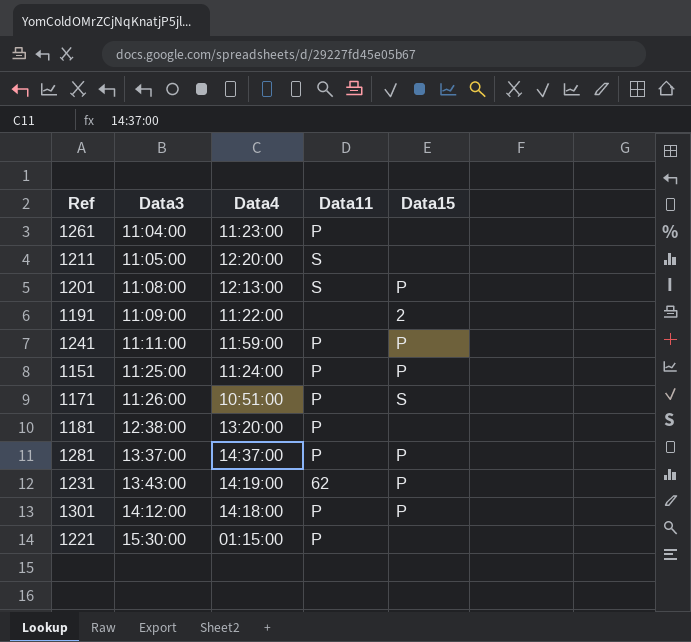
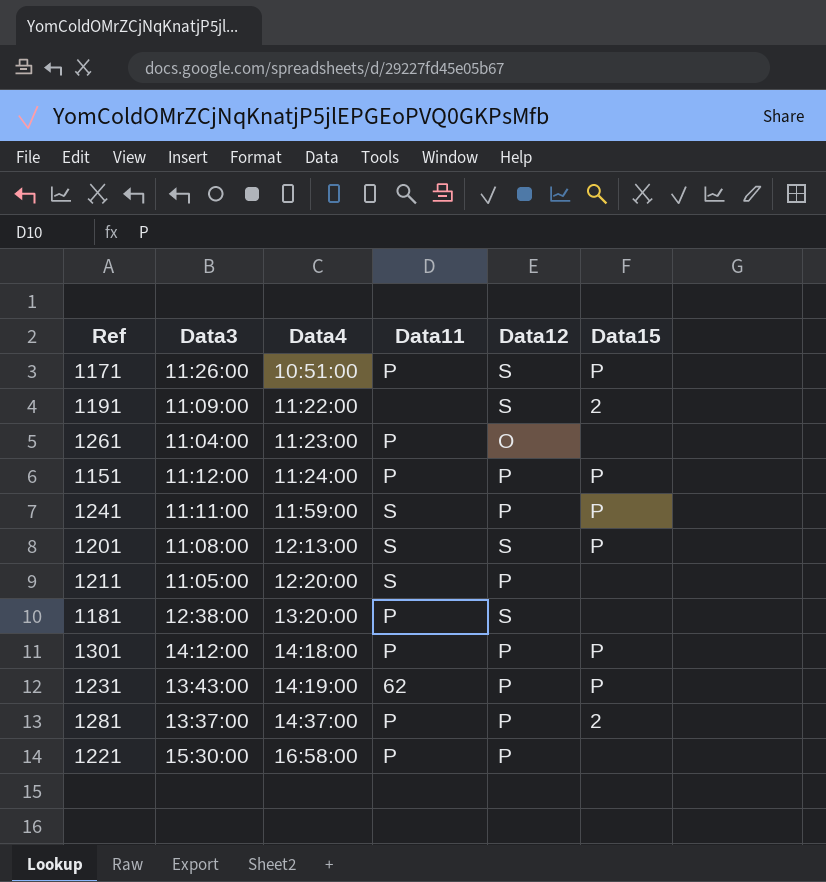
row order: Data3 ascending -> Data4 ascending
column Data12 | position: none -> 5
1171 | Data15: S -> P
1151 | Data3: 11:25:00 -> 11:12:00
1241 | Data11: P -> S
1281 | Data15: P -> 2
1221 | Data4: 01:15:00 -> 16:58:00

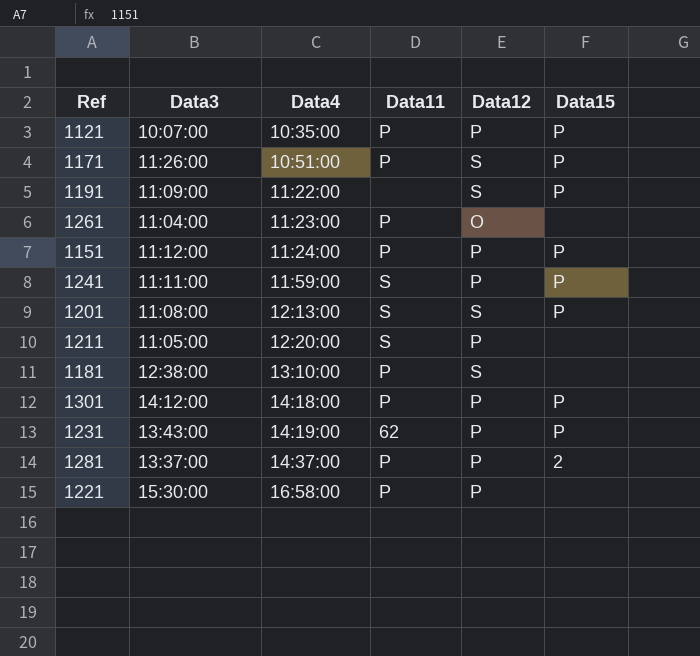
row 1121: none -> 10:07:00 | 10:35:00 | P | P | P
1191 | Data15: 2 -> P
1181 | Data4: 13:20:00 -> 13:10:00

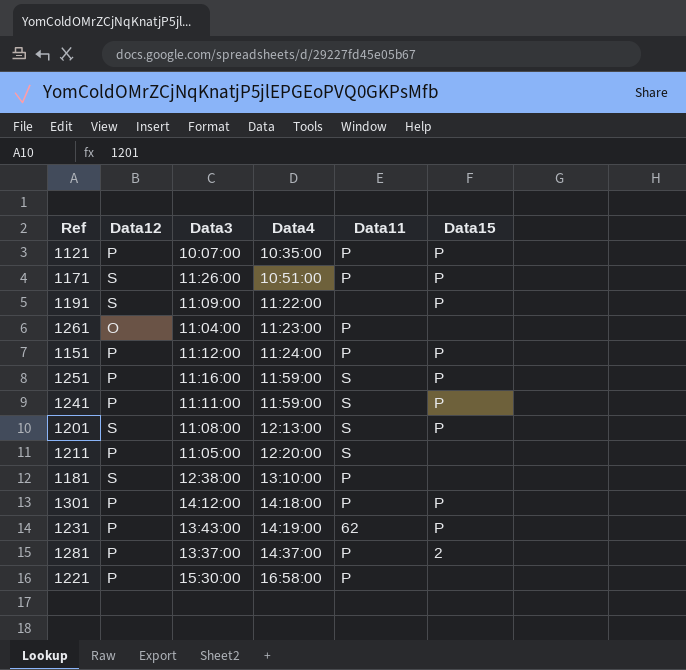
column Data12 | position: 5 -> 2
row 1251: none -> P | 11:16:00 | 11:59:00 | S | P

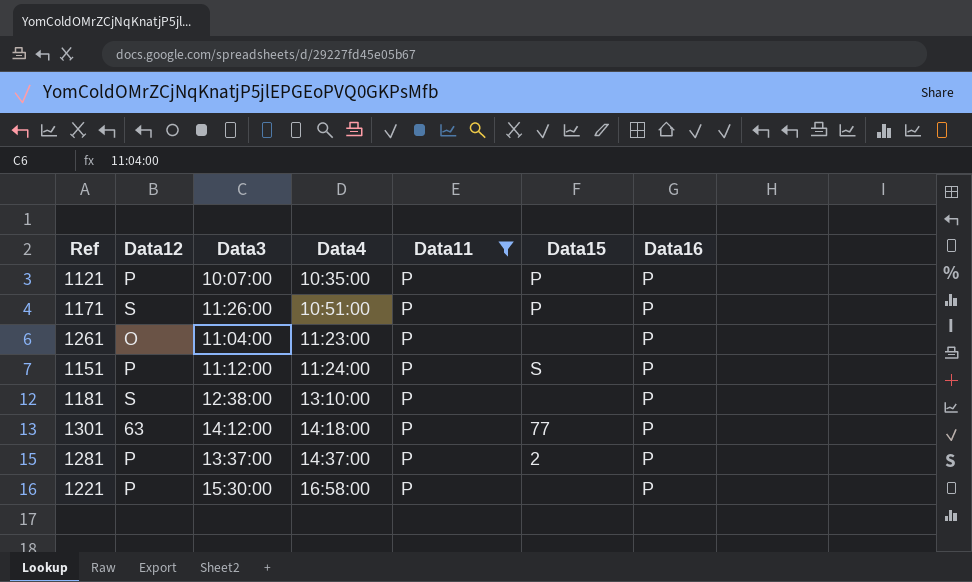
filter: none -> Data11 = P
column Data16 | position: none -> 7
1151 | Data15: P -> S
1301 | Data12: P -> 63
1301 | Data15: P -> 77

